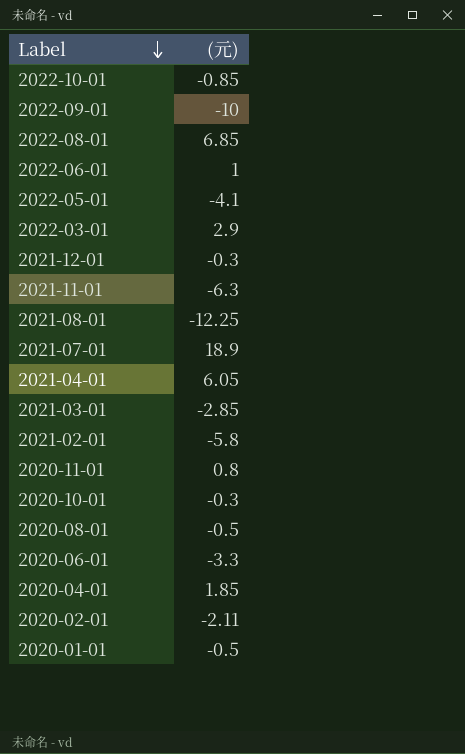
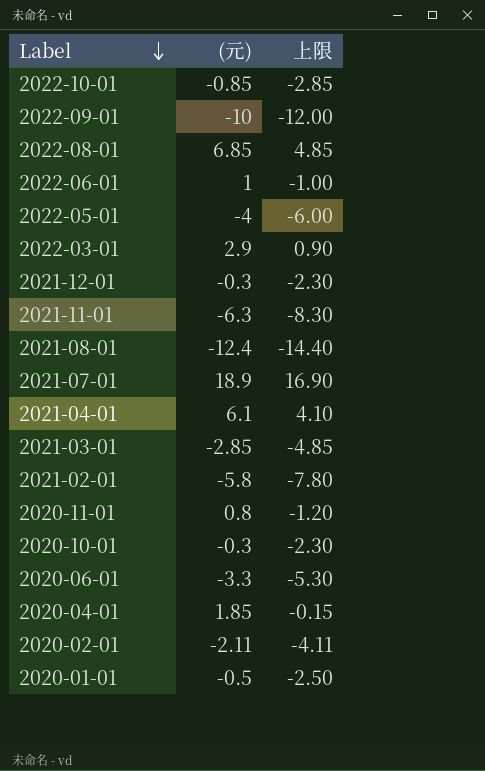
column 上限 | formula: none -> [(元)] - 2
row 2020-08-01: -0.5 -> none
2022-05-01 | (元): -4.1 -> -4
2021-08-01 | (元): -12.25 -> -12.4
2021-04-01 | (元): 6.05 -> 6.1

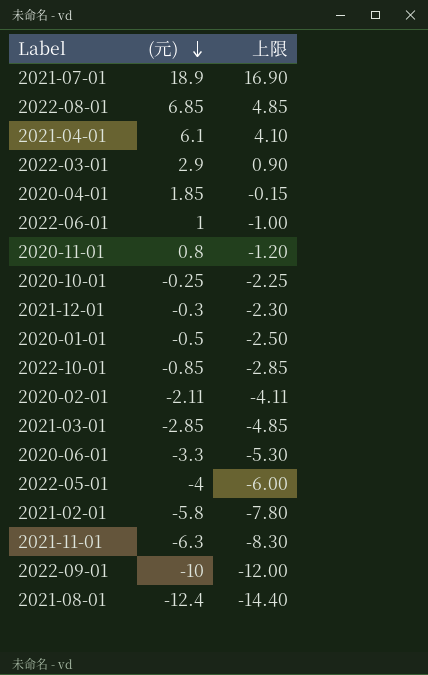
row order: Label descending -> (元) descending
2020-10-01 | (元): -0.3 -> -0.25
2020-10-01 | 上限: -2.30 -> -2.25

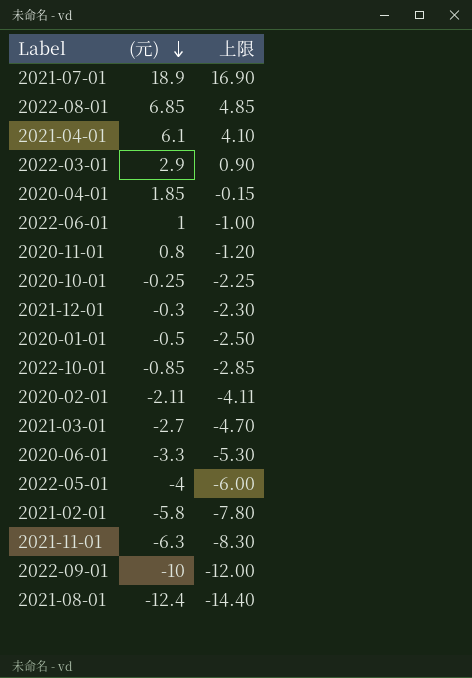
2021-03-01 | (元): -2.85 -> -2.7
2021-03-01 | 上限: -4.85 -> -4.70

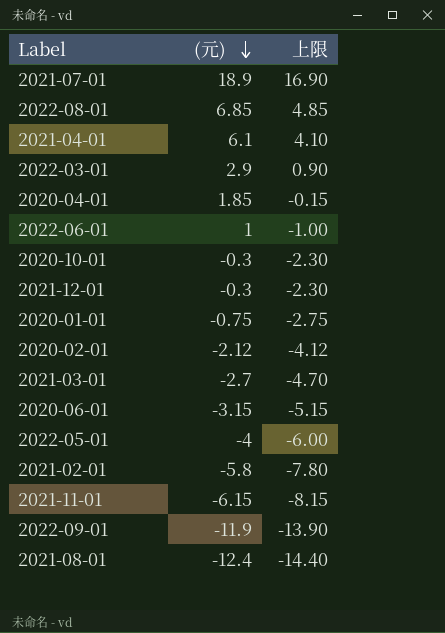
row 2020-11-01: 0.8 | -1.20 -> none
row 2022-10-01: -0.85 | -2.85 -> none
2020-10-01 | (元): -0.25 -> -0.3
2020-10-01 | 上限: -2.25 -> -2.30
2020-01-01 | (元): -0.5 -> -0.75
2020-01-01 | 上限: -2.50 -> -2.75
2020-02-01 | (元): -2.11 -> -2.12
2020-02-01 | 上限: -4.11 -> -4.12
2020-06-01 | (元): -3.3 -> -3.15
2020-06-01 | 上限: -5.30 -> -5.15
2021-11-01 | (元): -6.3 -> -6.15
2021-11-01 | 上限: -8.30 -> -8.15
2022-09-01 | (元): -10 -> -11.9
2022-09-01 | 上限: -12.00 -> -13.90

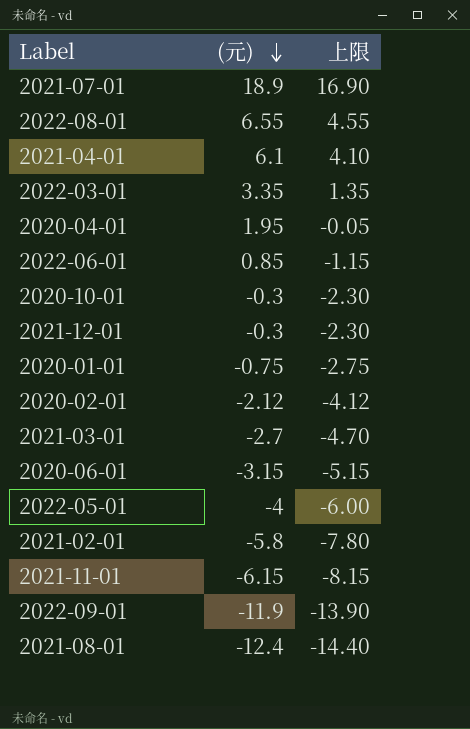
2022-08-01 | (元): 6.85 -> 6.55
2022-08-01 | 上限: 4.85 -> 4.55
2022-03-01 | (元): 2.9 -> 3.35
2022-03-01 | 上限: 0.90 -> 1.35
2020-04-01 | (元): 1.85 -> 1.95
2020-04-01 | 上限: -0.15 -> -0.05
2022-06-01 | (元): 1 -> 0.85
2022-06-01 | 上限: -1.00 -> -1.15

